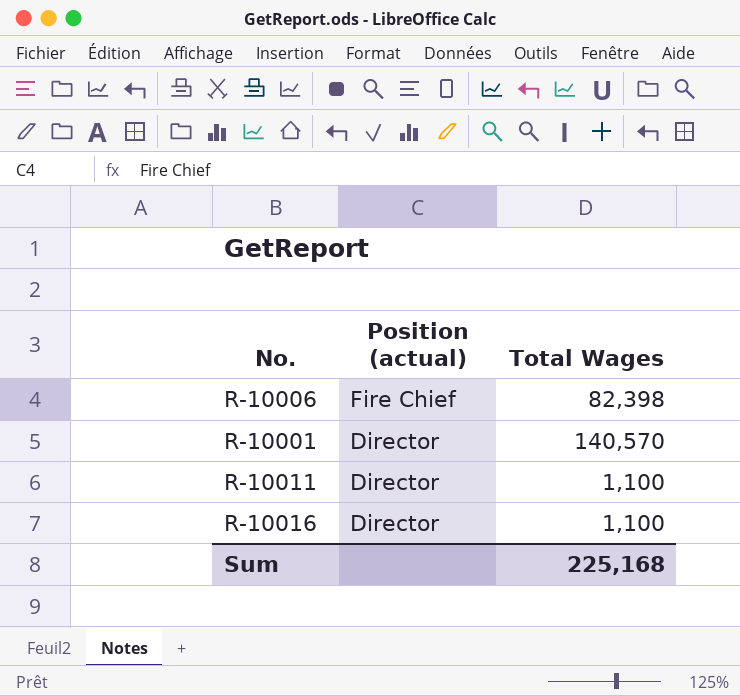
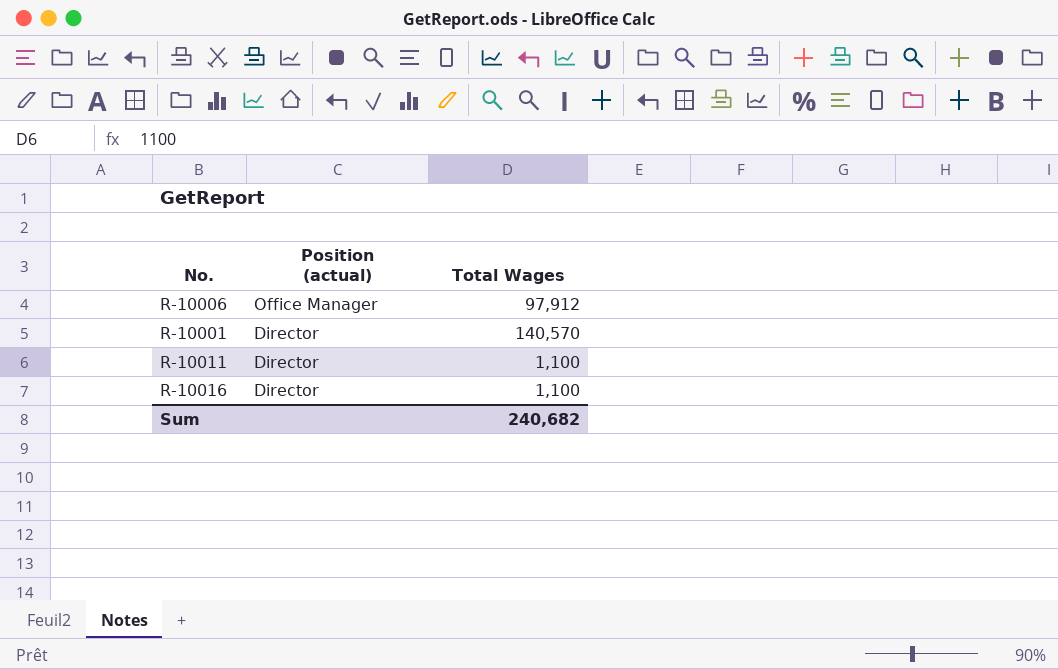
R-10006 | Position (actual): Fire Chief -> Office Manager
R-10006 | Total Wages: 82,398 -> 97,912
Sum | Total Wages: 225,168 -> 240,682

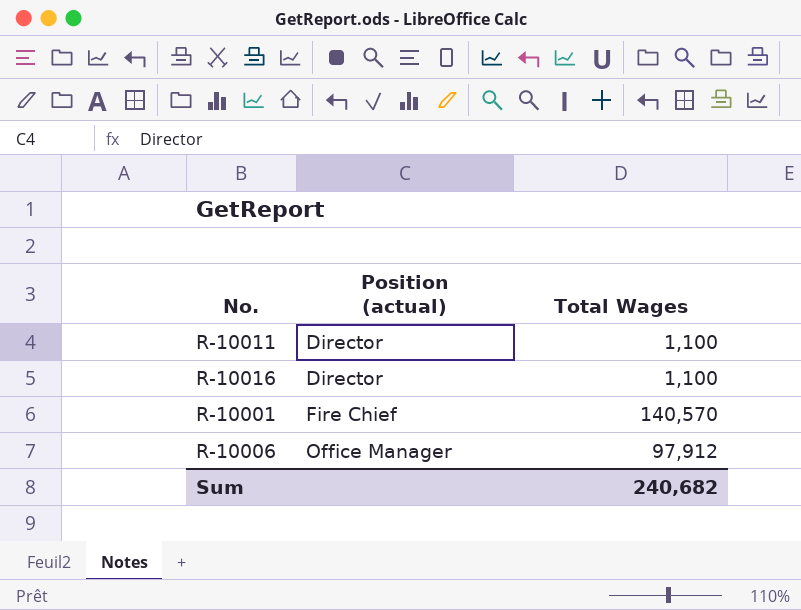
row order: Position (actual) descending -> Position (actual) ascending
R-10001 | Position (actual): Director -> Fire Chief

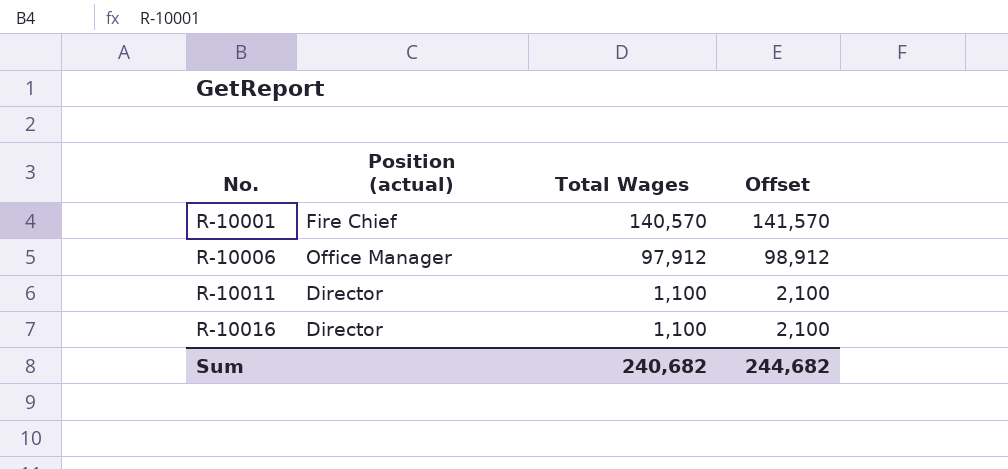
row order: Position (actual) ascending -> No. ascending
column Offset | formula: none -> [Total Wages] + 1000

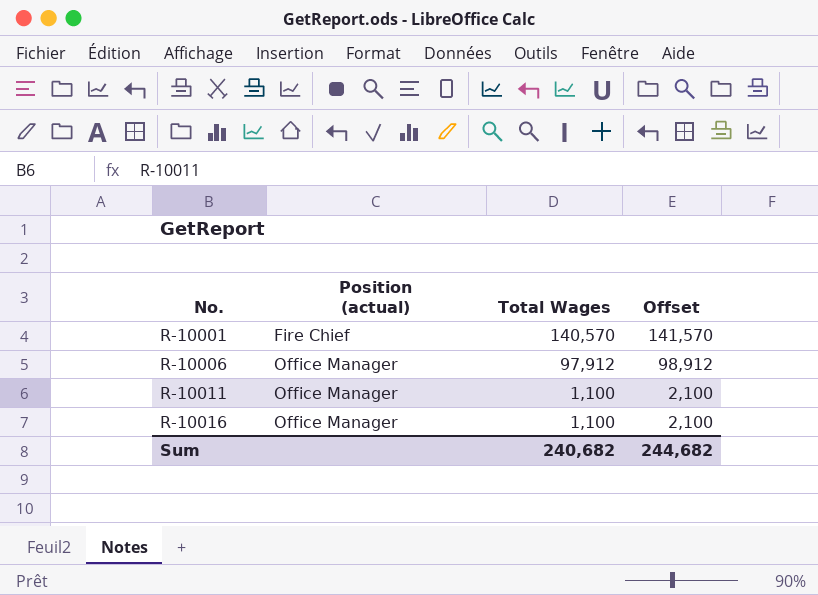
R-10011 | Position (actual): Director -> Office Manager
R-10016 | Position (actual): Director -> Office Manager

